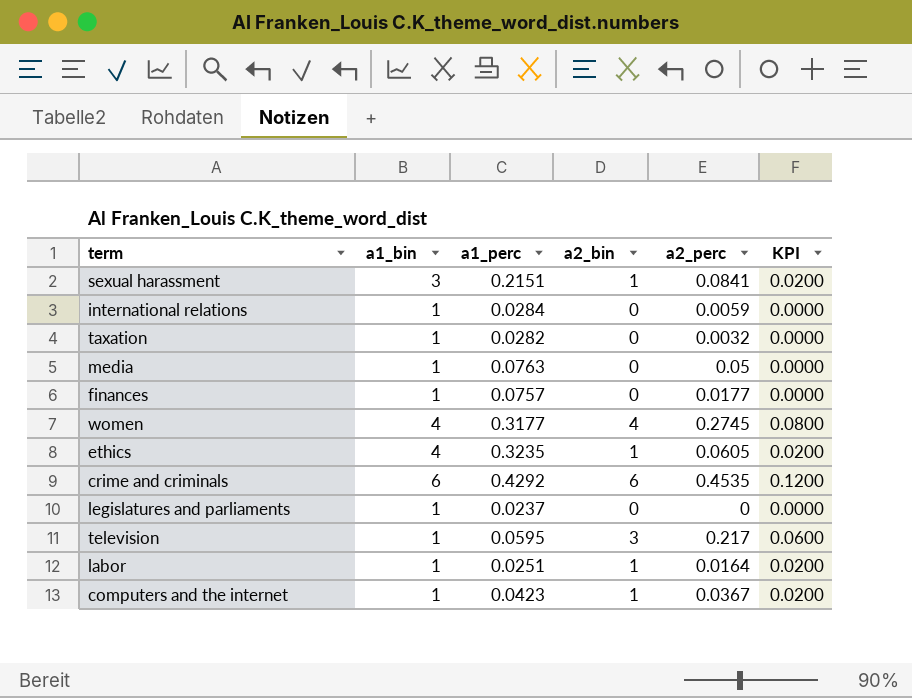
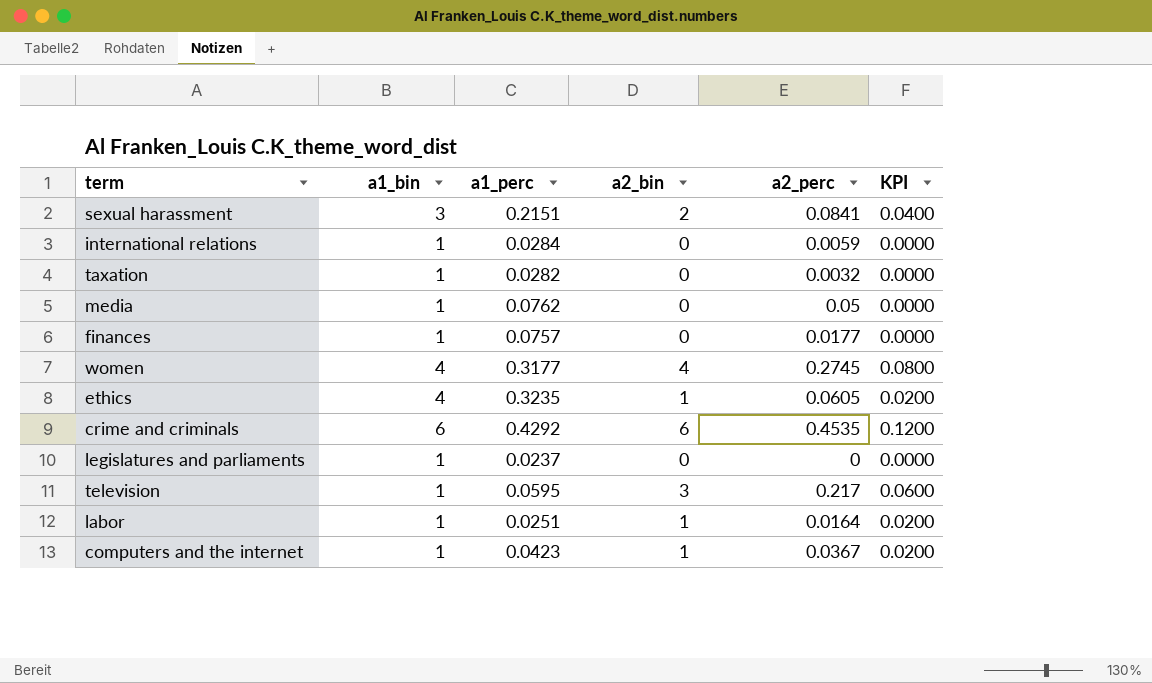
sexual harassment | a2_bin: 1 -> 2
sexual harassment | KPI: 0.0200 -> 0.0400
media | a1_perc: 0.0763 -> 0.0762

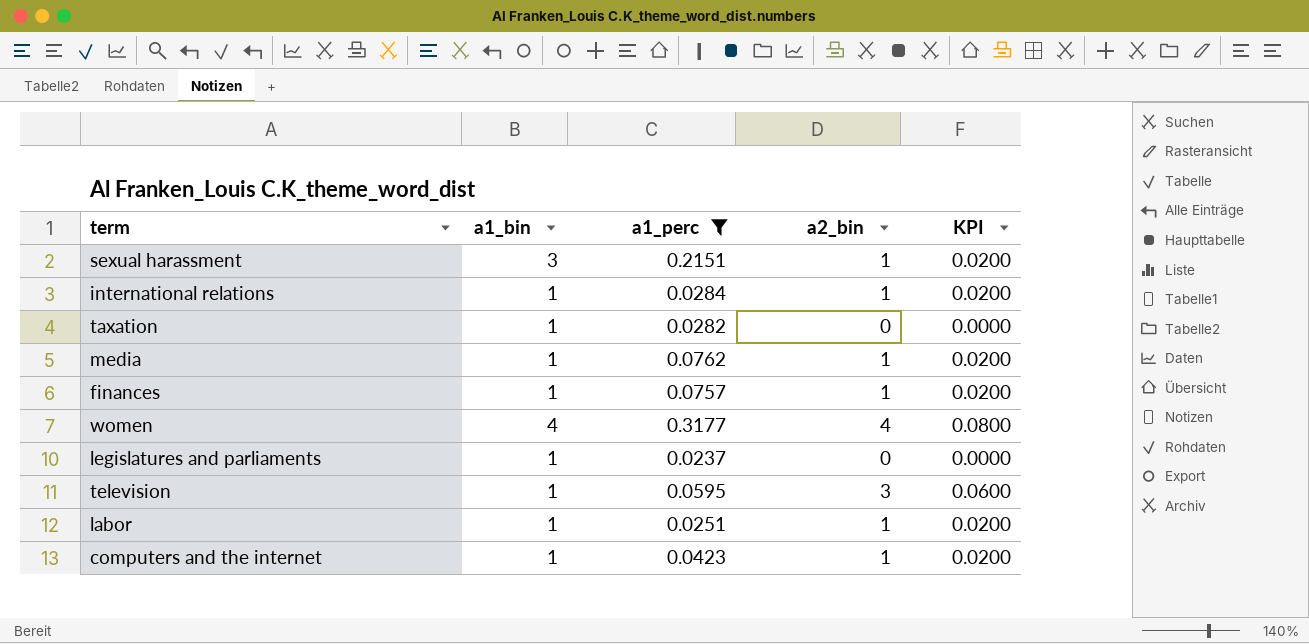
filter: none -> a1_perc <= 0.3177
column a2_perc | position: 5 -> none
sexual harassment | a2_bin: 2 -> 1
sexual harassment | KPI: 0.0400 -> 0.0200
international relations | a2_bin: 0 -> 1
international relations | KPI: 0.0000 -> 0.0200
media | a2_bin: 0 -> 1
media | KPI: 0.0000 -> 0.0200
finances | a2_bin: 0 -> 1
finances | KPI: 0.0000 -> 0.0200

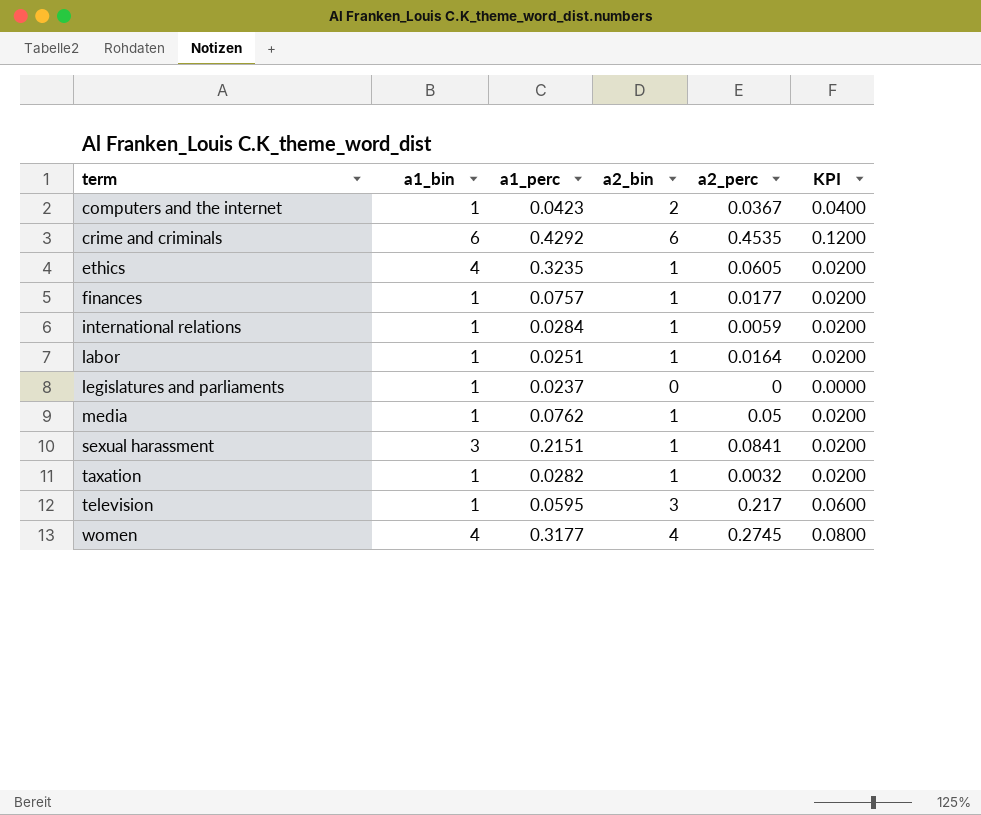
filter: a1_perc <= 0.3177 -> none
row order: none -> term ascending
column a2_perc | position: none -> 5
computers and the internet | a2_bin: 1 -> 2
computers and the internet | KPI: 0.0200 -> 0.0400
taxation | a2_bin: 0 -> 1
taxation | KPI: 0.0000 -> 0.0200

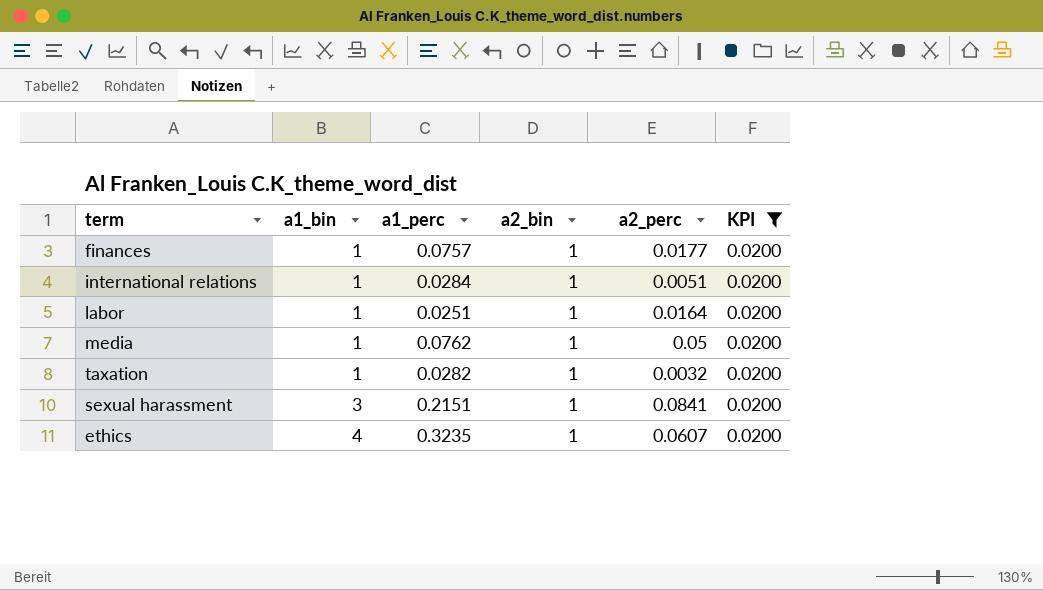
filter: none -> KPI = 0.0200
row order: term ascending -> a1_bin ascending
international relations | a2_perc: 0.0059 -> 0.0051
ethics | a2_perc: 0.0605 -> 0.0607

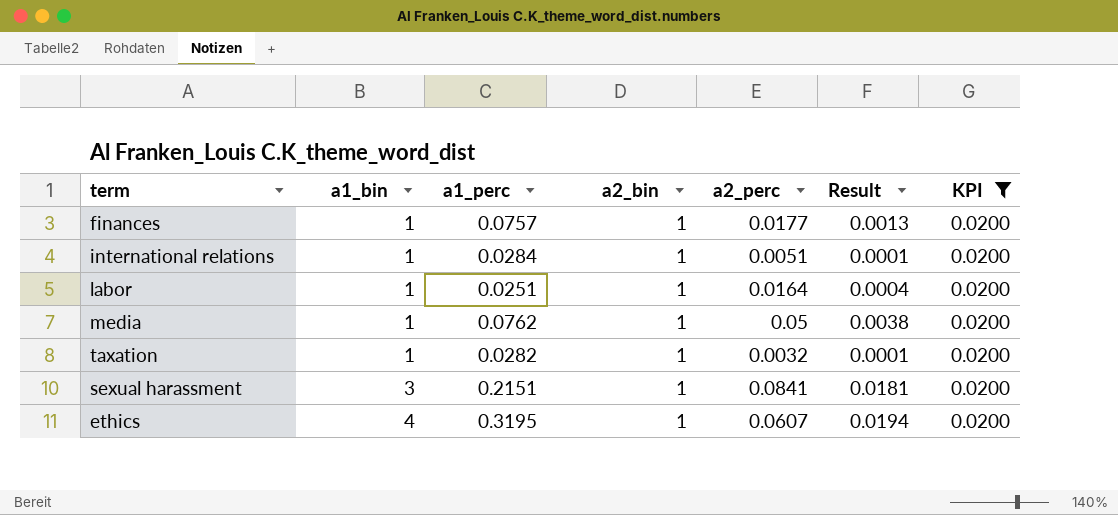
column Result | formula: none -> [a1_perc] * [a2_perc]
ethics | a1_perc: 0.3235 -> 0.3195

